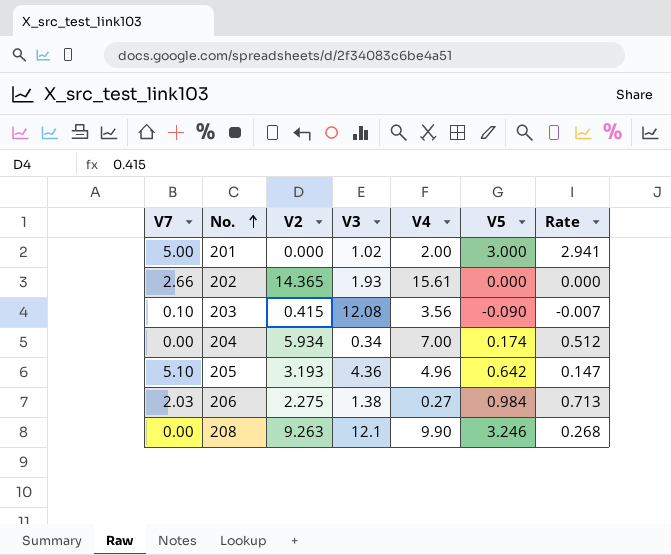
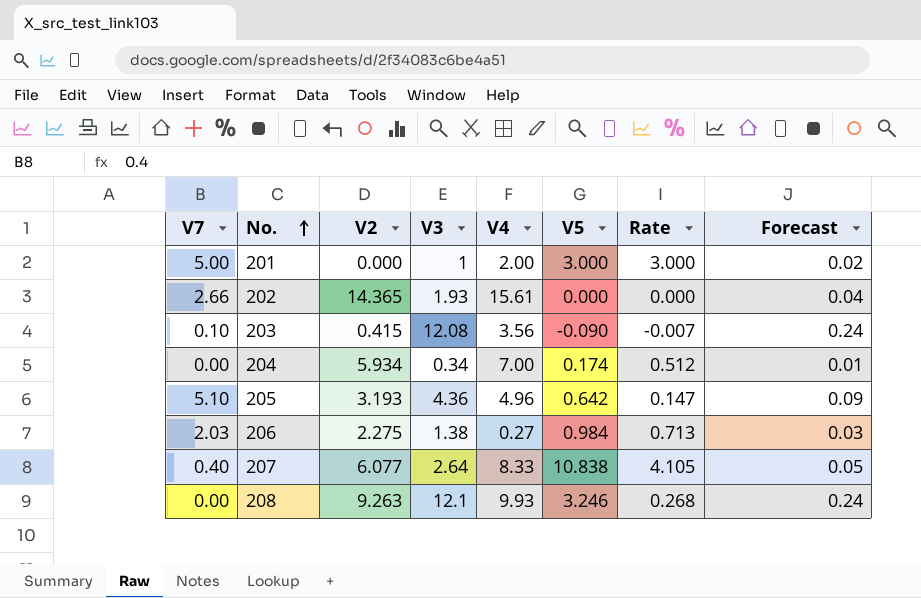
column Forecast | formula: none -> [V3] * 0.02
201 | V3: 1.02 -> 1
201 | Rate: 2.941 -> 3.000
row 207: none -> 0.40 | 6.077 | 2.64 | 8.33 | 10.838 | 4.105 | 0.05
208 | V4: 9.90 -> 9.93

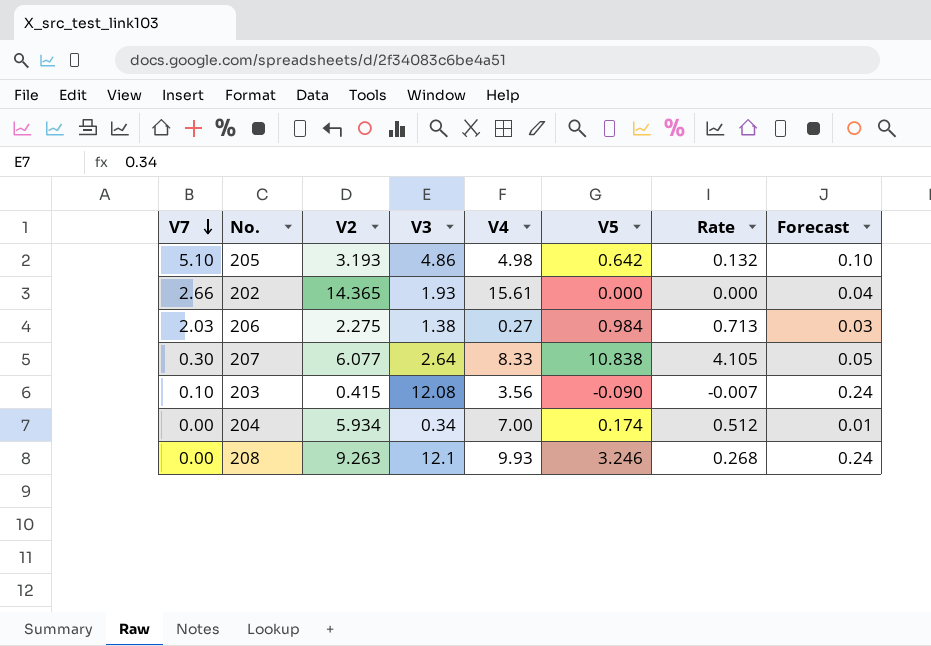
row order: No. ascending -> V7 descending
row 201: 5.00 | 0.000 | 1 | 2.00 | 3.000 | 3.000 | 0.02 -> none
205 | V3: 4.36 -> 4.86
205 | V4: 4.96 -> 4.98
205 | Rate: 0.147 -> 0.132
205 | Forecast: 0.09 -> 0.10
207 | V7: 0.40 -> 0.30

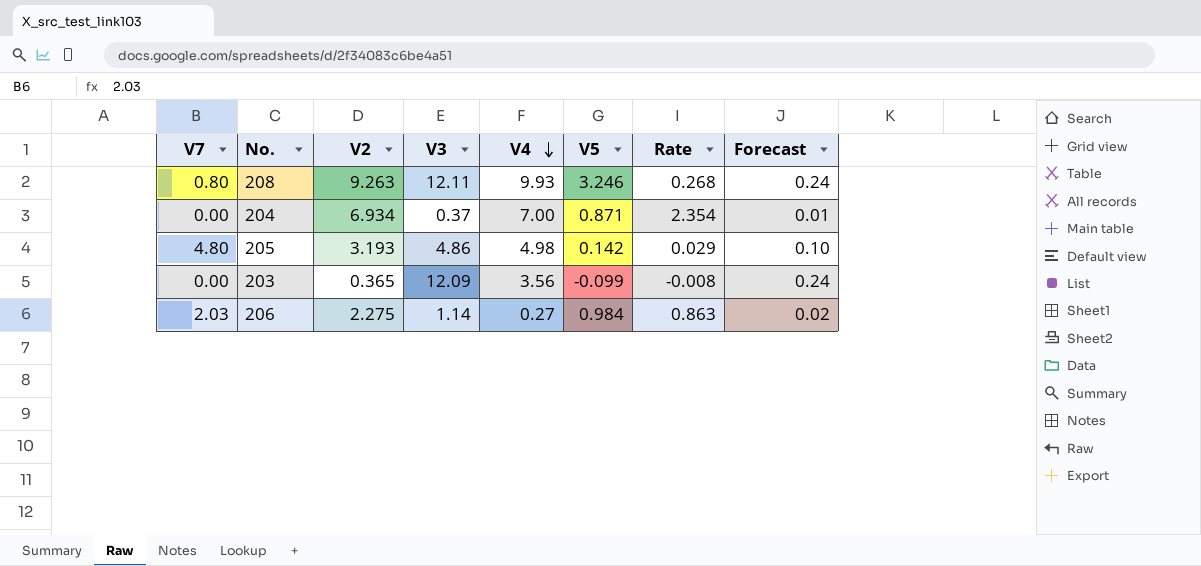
row order: V7 descending -> V4 descending
row 202: 2.66 | 14.365 | 1.93 | 15.61 | 0.000 | 0.000 | 0.04 -> none
row 207: 0.30 | 6.077 | 2.64 | 8.33 | 10.838 | 4.105 | 0.05 -> none
208 | V7: 0.00 -> 0.80
208 | V3: 12.1 -> 12.11
204 | V2: 5.934 -> 6.934
204 | V3: 0.34 -> 0.37
204 | V5: 0.174 -> 0.871
204 | Rate: 0.512 -> 2.354
205 | V7: 5.10 -> 4.80
205 | V5: 0.642 -> 0.142
205 | Rate: 0.132 -> 0.029
203 | V7: 0.10 -> 0.00
203 | V2: 0.415 -> 0.365
203 | V3: 12.08 -> 12.09
203 | V5: -0.090 -> -0.099
203 | Rate: -0.007 -> -0.008
206 | V3: 1.38 -> 1.14
206 | Rate: 0.713 -> 0.863
206 | Forecast: 0.03 -> 0.02

